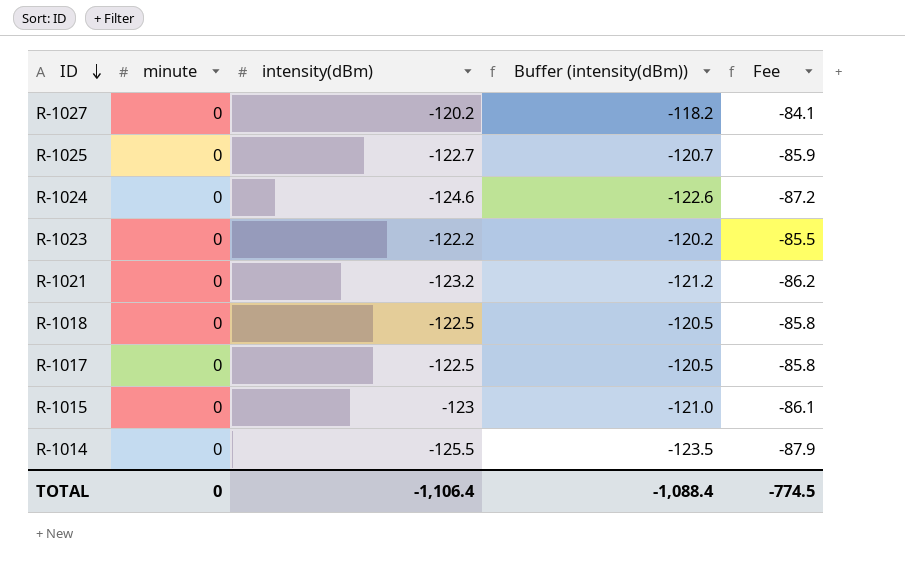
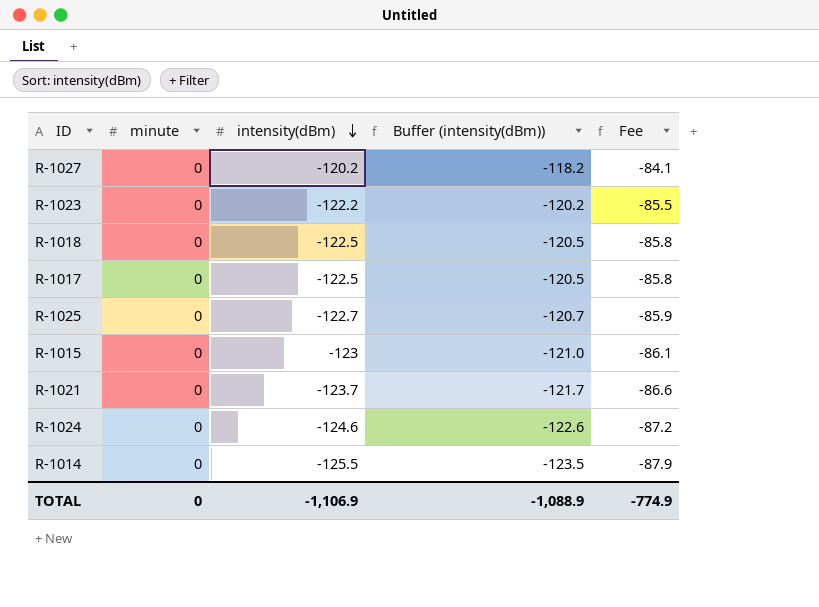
row order: ID descending -> intensity(dBm) descending
R-1021 | intensity(dBm): -123.2 -> -123.7
R-1021 | Buffer (intensity(dBm)): -121.2 -> -121.7
R-1021 | Fee: -86.2 -> -86.6
TOTAL | intensity(dBm): -1,106.4 -> -1,106.9
TOTAL | Buffer (intensity(dBm)): -1,088.4 -> -1,088.9
TOTAL | Fee: -774.5 -> -774.9

